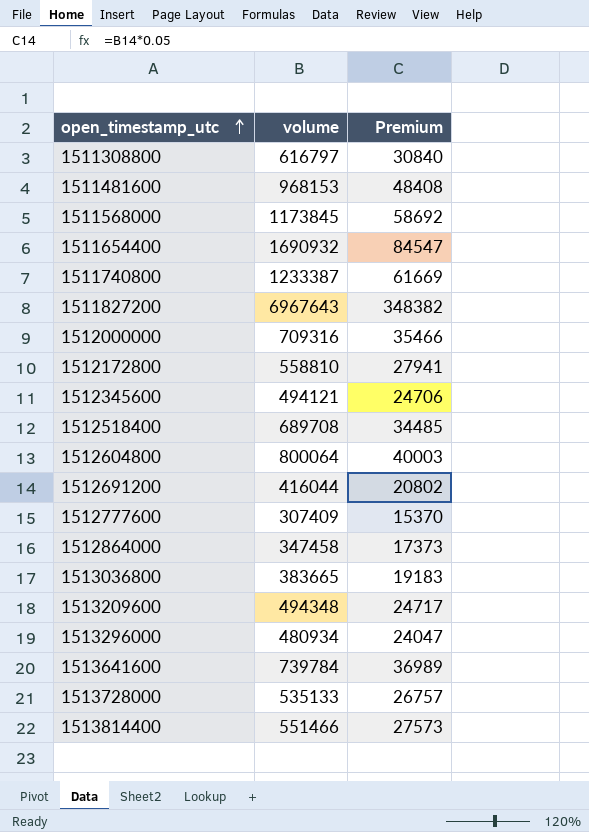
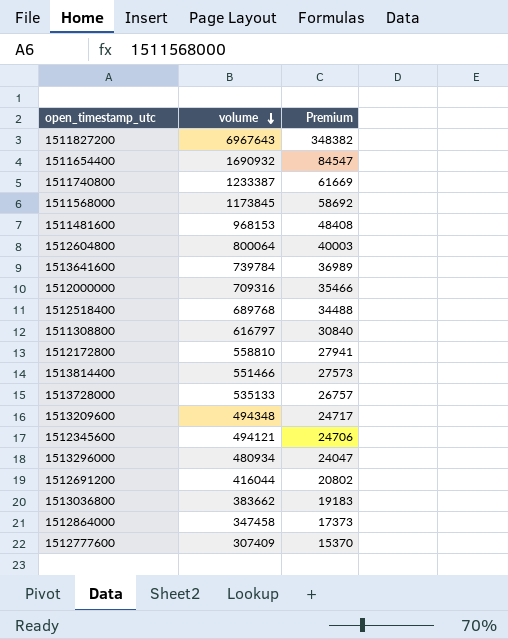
row order: open_timestamp_utc ascending -> volume descending
1512518400 | volume: 689708 -> 689768
1512518400 | Premium: 34485 -> 34488
1513036800 | volume: 383665 -> 383662

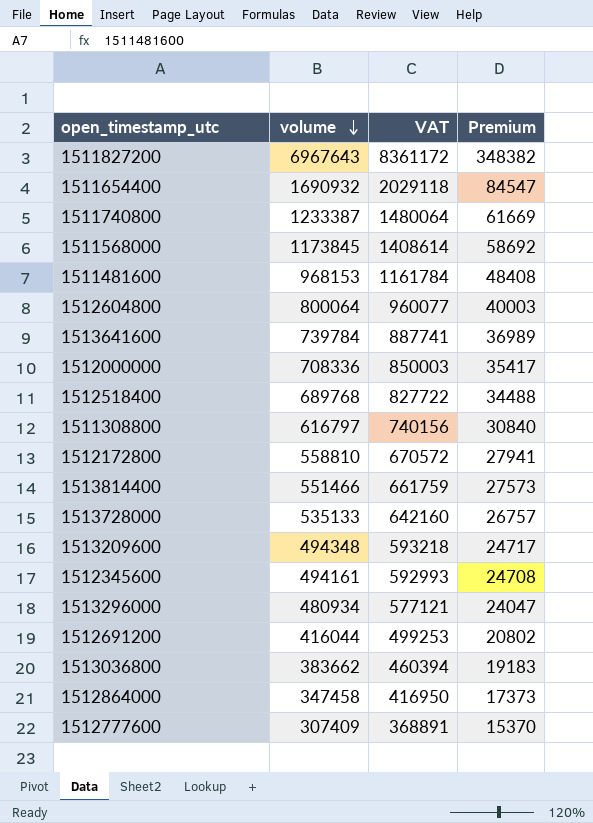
column VAT | formula: none -> [volume] * 1.2
1512000000 | volume: 709316 -> 708336
1512000000 | Premium: 35466 -> 35417
1512345600 | volume: 494121 -> 494161
1512345600 | Premium: 24706 -> 24708

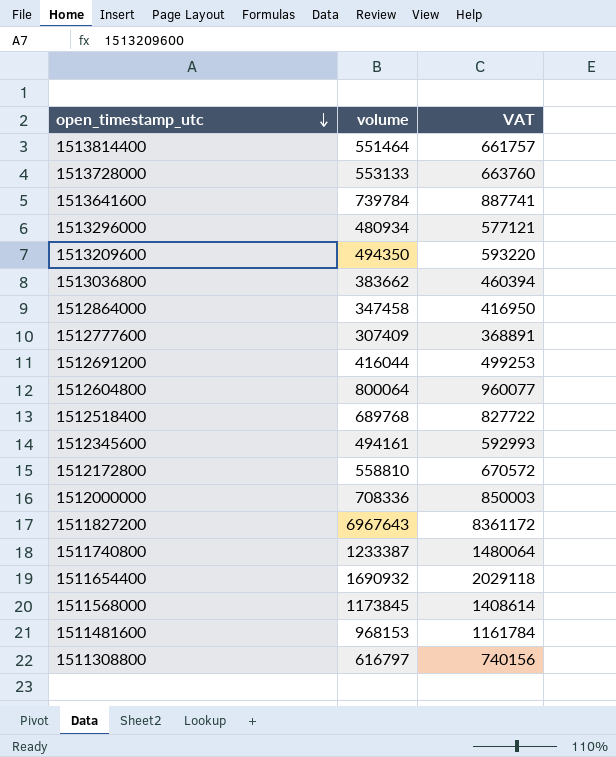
row order: volume descending -> open_timestamp_utc descending
column Premium | formula: [volume] * 0.05 -> none
1513814400 | volume: 551466 -> 551464
1513814400 | VAT: 661759 -> 661757
1513728000 | volume: 535133 -> 553133
1513728000 | VAT: 642160 -> 663760
1513209600 | volume: 494348 -> 494350
1513209600 | VAT: 593218 -> 593220

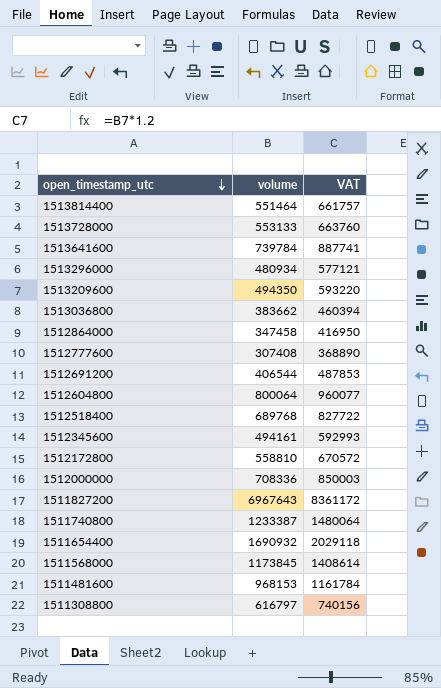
1512777600 | volume: 307409 -> 307408
1512777600 | VAT: 368891 -> 368890
1512691200 | volume: 416044 -> 406544
1512691200 | VAT: 499253 -> 487853

